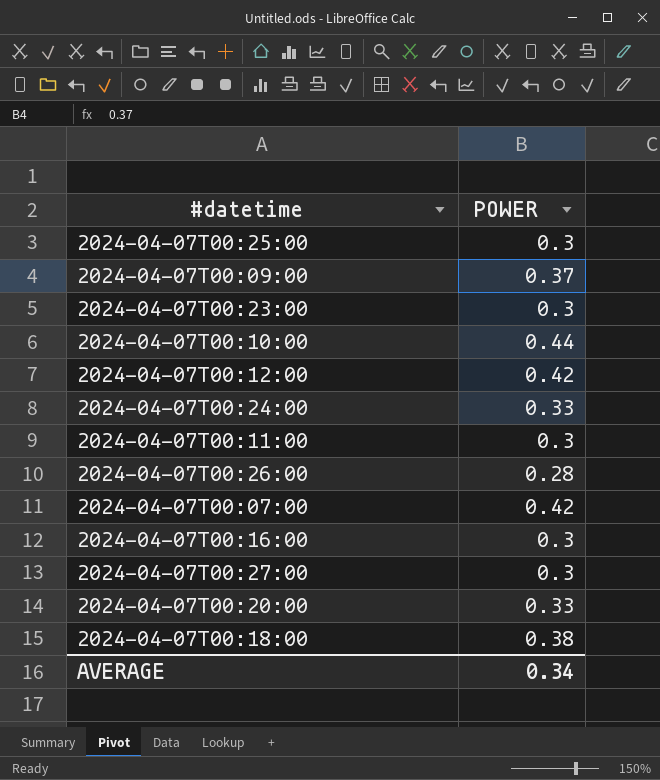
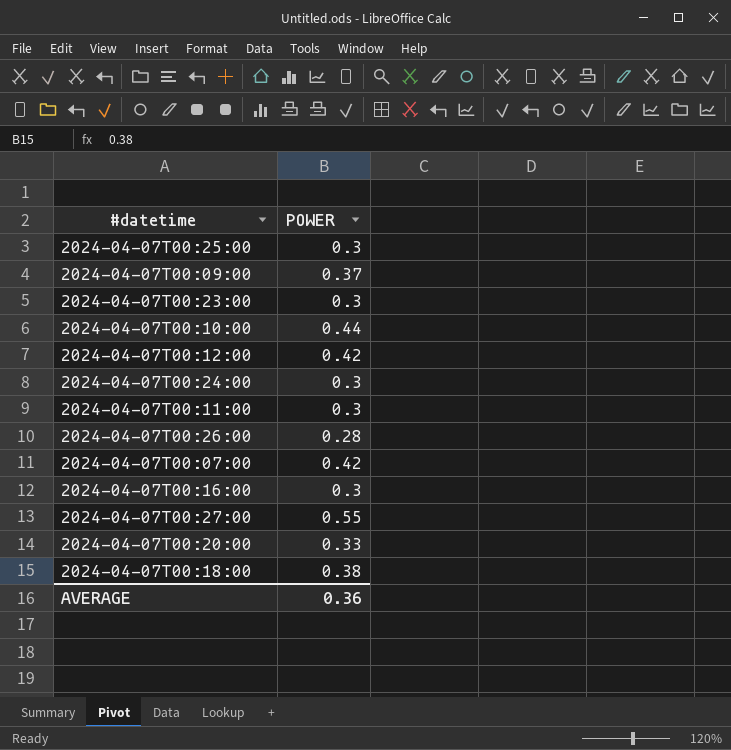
2024-04-07T00:24:00 | POWER: 0.33 -> 0.3
2024-04-07T00:27:00 | POWER: 0.3 -> 0.55
AVERAGE | POWER: 0.34 -> 0.36

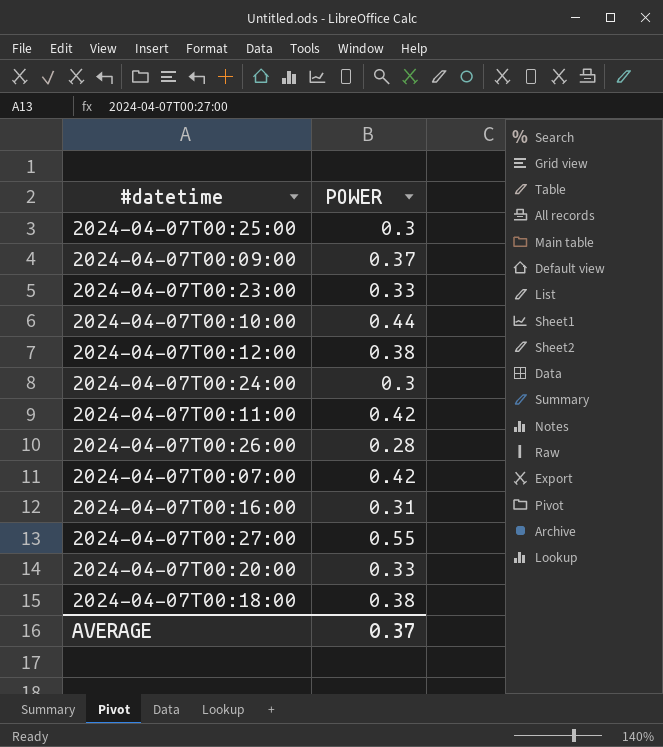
2024-04-07T00:23:00 | POWER: 0.3 -> 0.33
2024-04-07T00:12:00 | POWER: 0.42 -> 0.38
2024-04-07T00:11:00 | POWER: 0.3 -> 0.42
2024-04-07T00:16:00 | POWER: 0.3 -> 0.31
AVERAGE | POWER: 0.36 -> 0.37

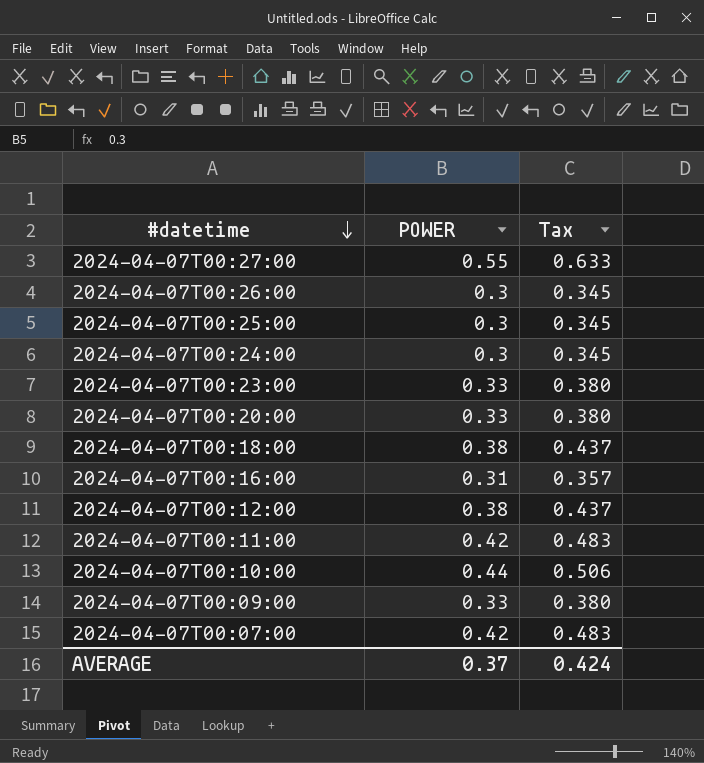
row order: none -> #datetime descending
column Tax | formula: none -> [POWER] * 1.15
2024-04-07T00:26:00 | POWER: 0.28 -> 0.3
2024-04-07T00:09:00 | POWER: 0.37 -> 0.33

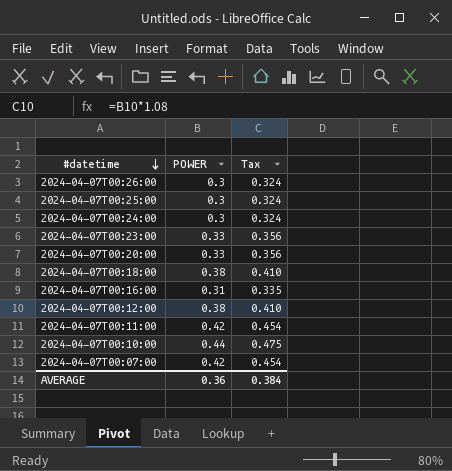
column Tax | formula: [POWER] * 1.15 -> [POWER] * 1.08
row 2024-04-07T00:27:00: 0.55 | 0.633 -> none
row 2024-04-07T00:09:00: 0.33 | 0.380 -> none
AVERAGE | POWER: 0.37 -> 0.36
AVERAGE | Tax: 0.424 -> 0.384

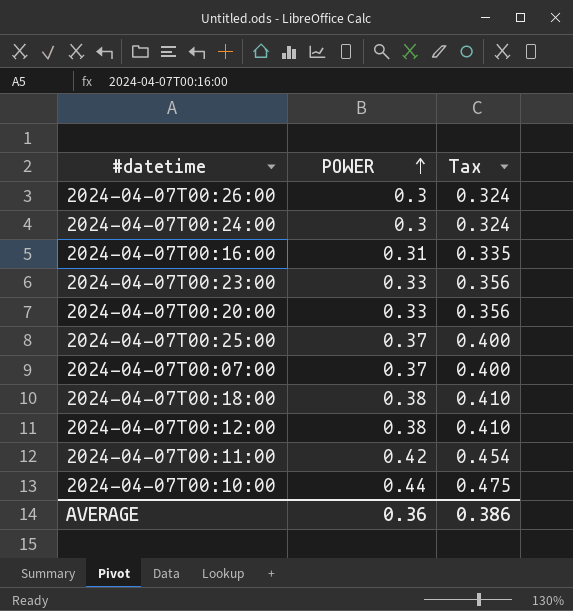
row order: #datetime descending -> POWER ascending
2024-04-07T00:25:00 | POWER: 0.3 -> 0.37
2024-04-07T00:25:00 | Tax: 0.324 -> 0.400
2024-04-07T00:07:00 | POWER: 0.42 -> 0.37
2024-04-07T00:07:00 | Tax: 0.454 -> 0.400
AVERAGE | Tax: 0.384 -> 0.386

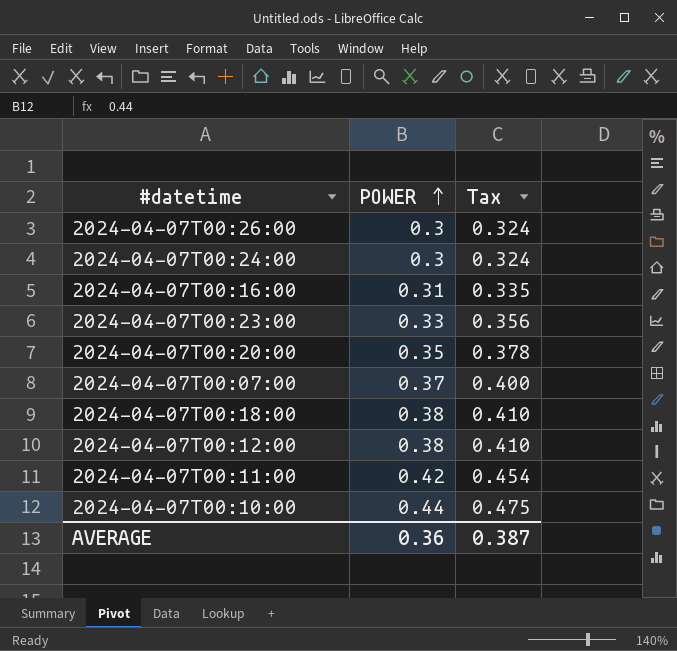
row 2024-04-07T00:25:00: 0.37 | 0.400 -> none
2024-04-07T00:20:00 | POWER: 0.33 -> 0.35
2024-04-07T00:20:00 | Tax: 0.356 -> 0.378
AVERAGE | Tax: 0.386 -> 0.387

